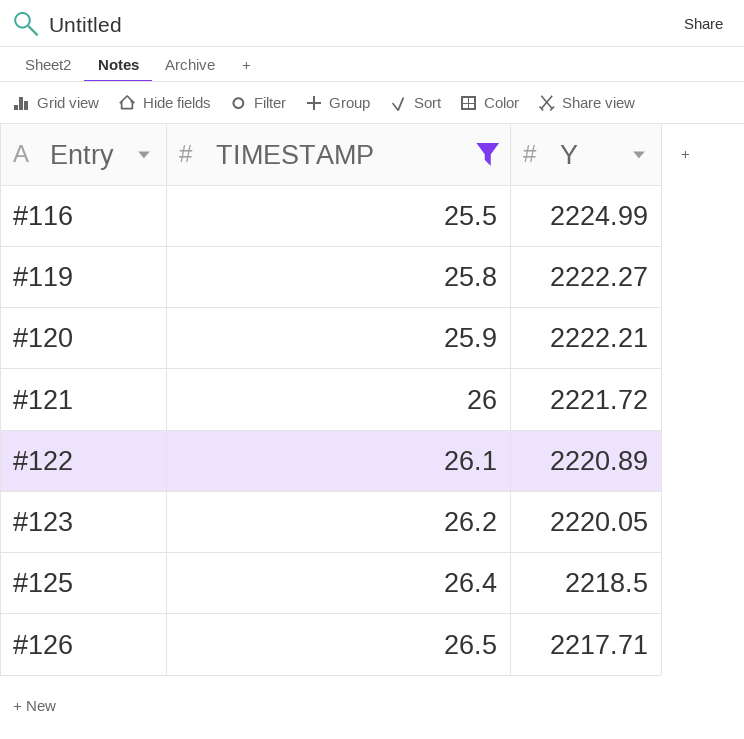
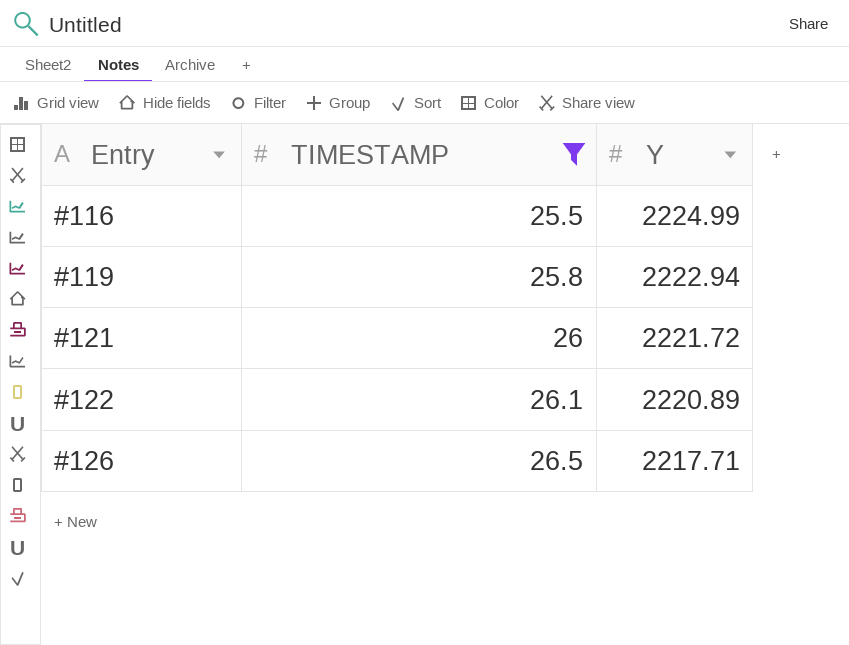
row #120: 25.9 | 2222.21 -> none
row #123: 26.2 | 2220.05 -> none
row #125: 26.4 | 2218.5 -> none
#119 | Y: 2222.27 -> 2222.94

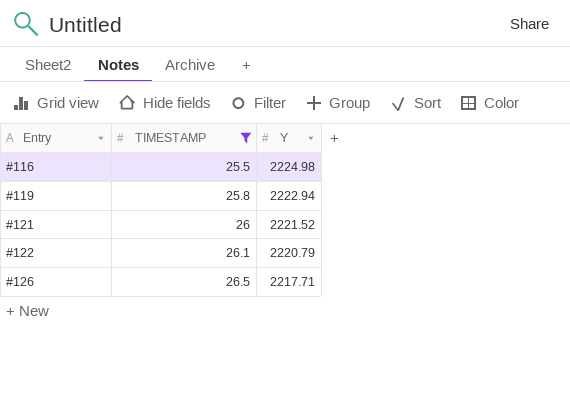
#116 | Y: 2224.99 -> 2224.98
#121 | Y: 2221.72 -> 2221.52
#122 | Y: 2220.89 -> 2220.79

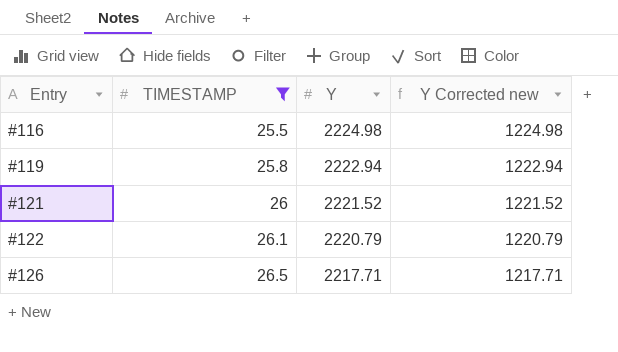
column Y Corrected new | formula: none -> [Y] - 1000

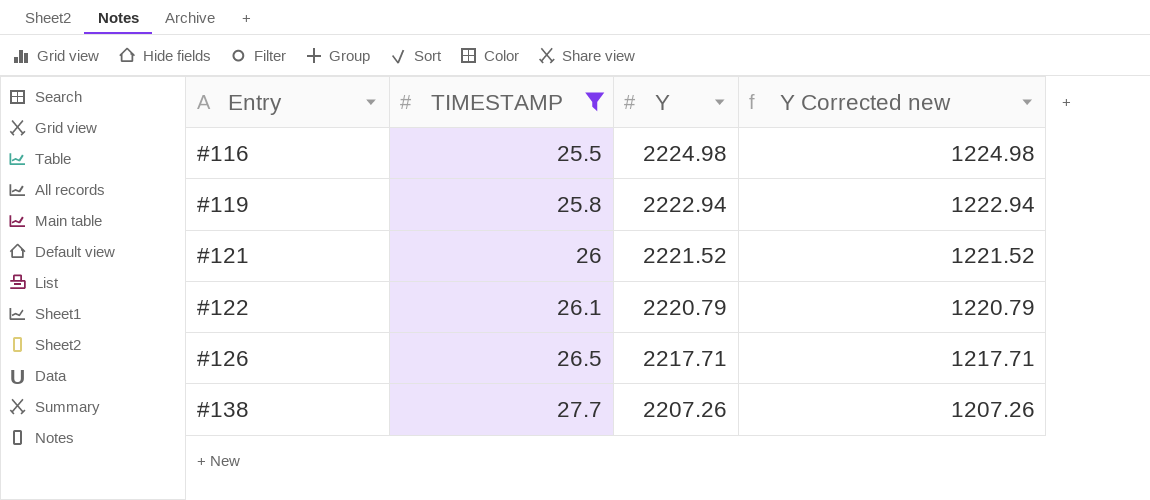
row #138: none -> 27.7 | 2207.26 | 1207.26

